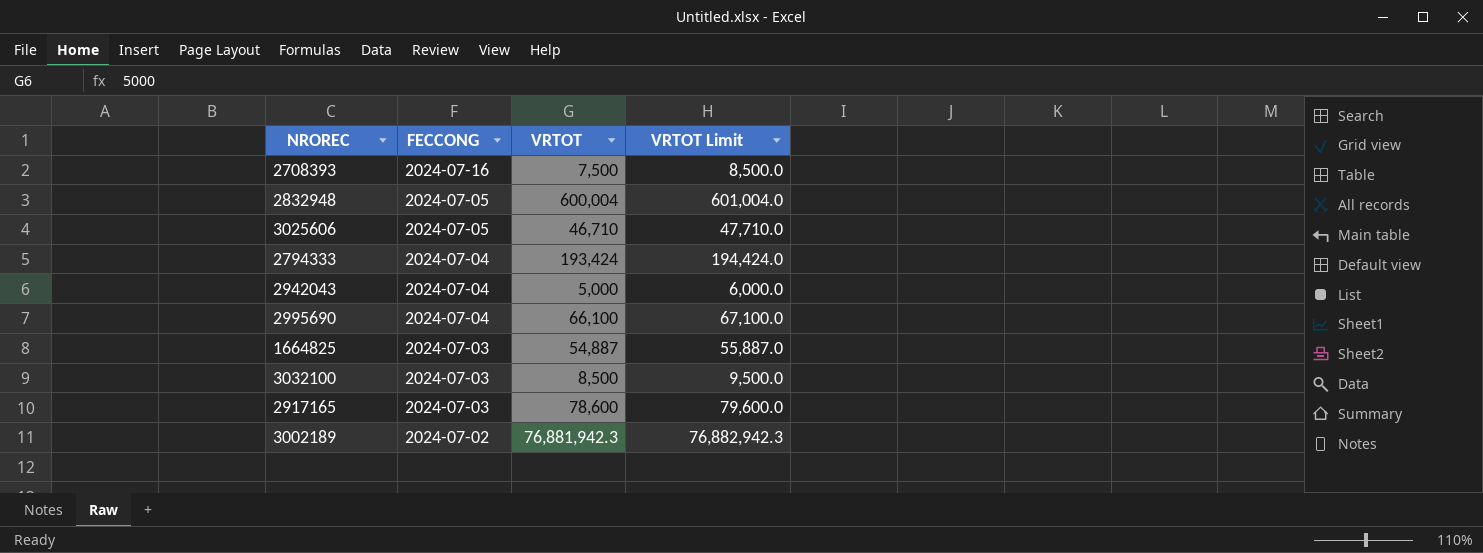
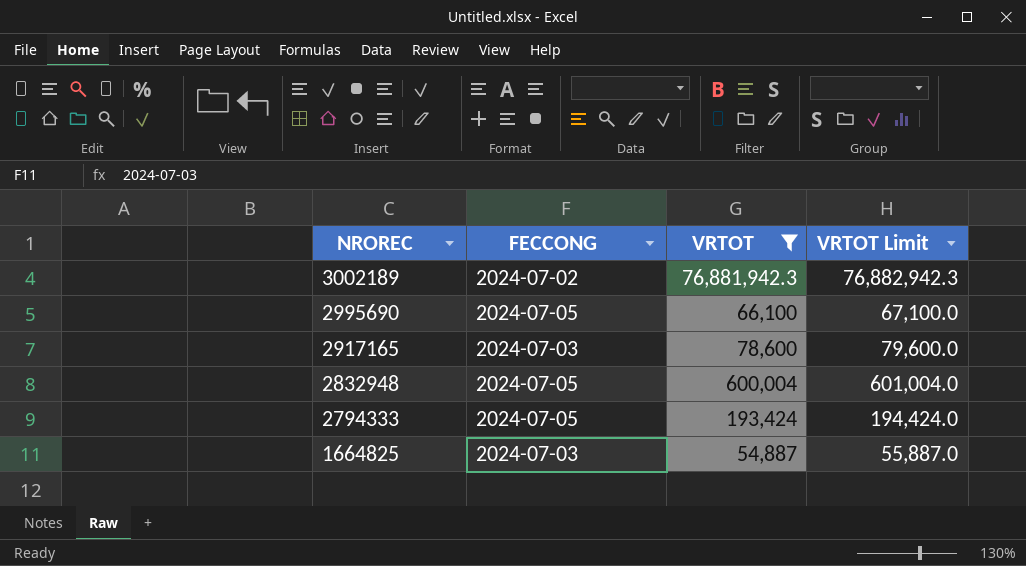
filter: none -> VRTOT >= 54,887
row order: FECCONG descending -> NROREC descending
2995690 | FECCONG: 2024-07-04 -> 2024-07-05
2794333 | FECCONG: 2024-07-04 -> 2024-07-05

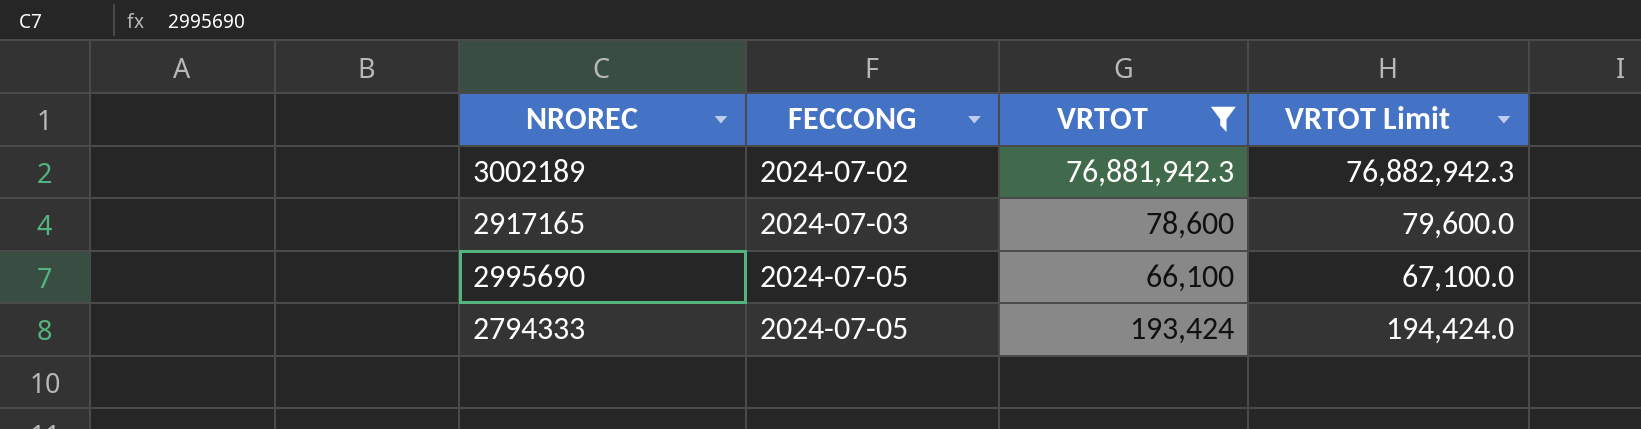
row order: NROREC descending -> FECCONG ascending
row 2832948: 2024-07-05 | 600,004 | 601,004.0 -> none
row 1664825: 2024-07-03 | 54,887 | 55,887.0 -> none

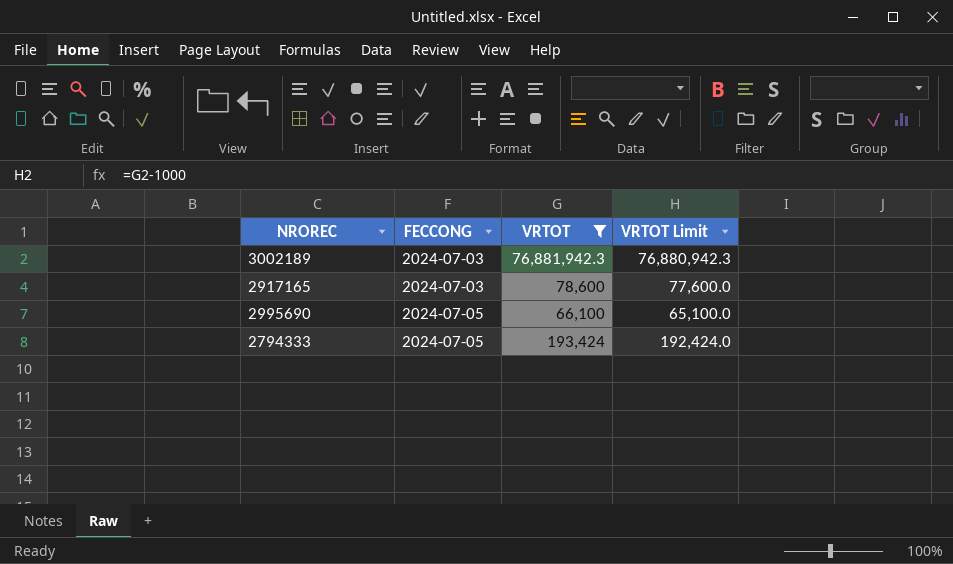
column VRTOT Limit | formula: [VRTOT] + 1000 -> [VRTOT] - 1000
3002189 | FECCONG: 2024-07-02 -> 2024-07-03

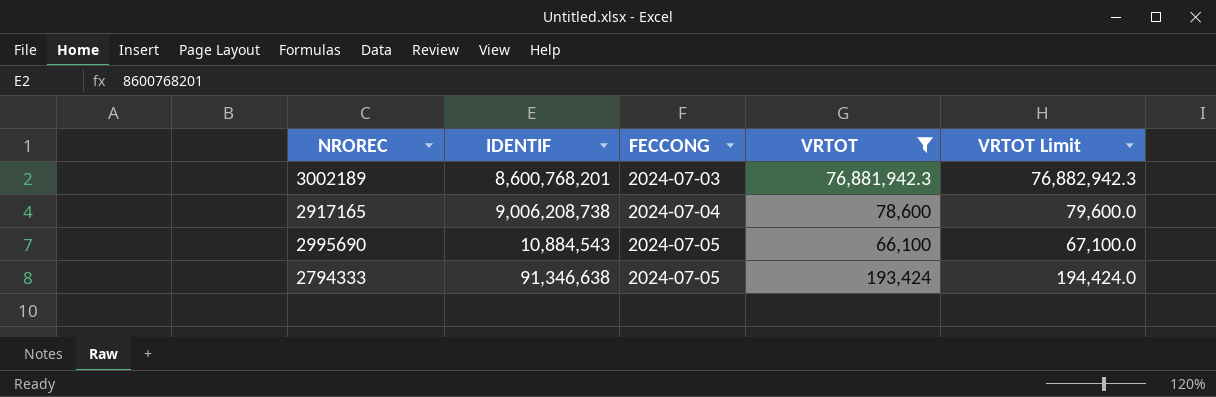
column IDENTIF | position: none -> 2
column VRTOT Limit | formula: [VRTOT] - 1000 -> [VRTOT] + 1000
2917165 | FECCONG: 2024-07-03 -> 2024-07-04

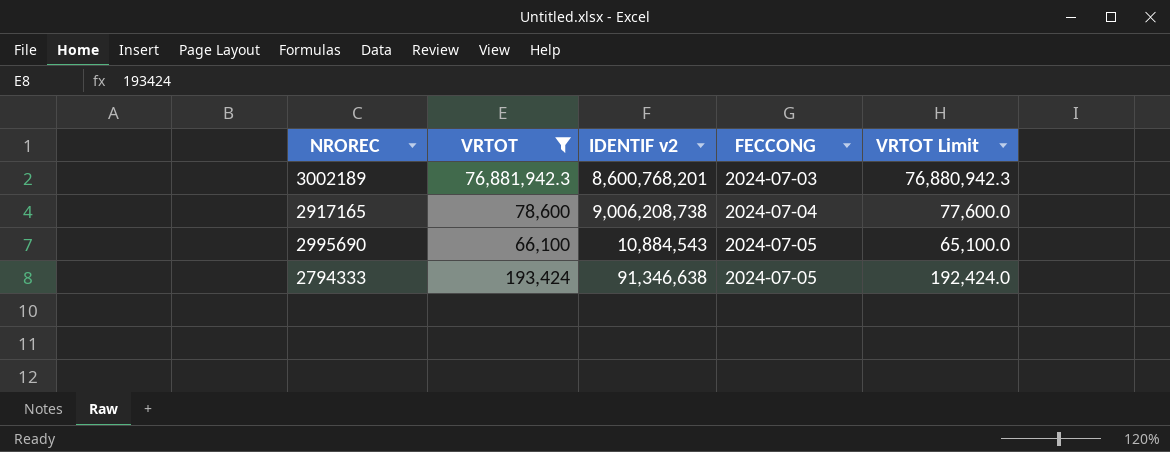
column VRTOT | position: 4 -> 2
column name: IDENTIF -> IDENTIF v2
column VRTOT Limit | formula: [VRTOT] + 1000 -> [VRTOT] - 1000

